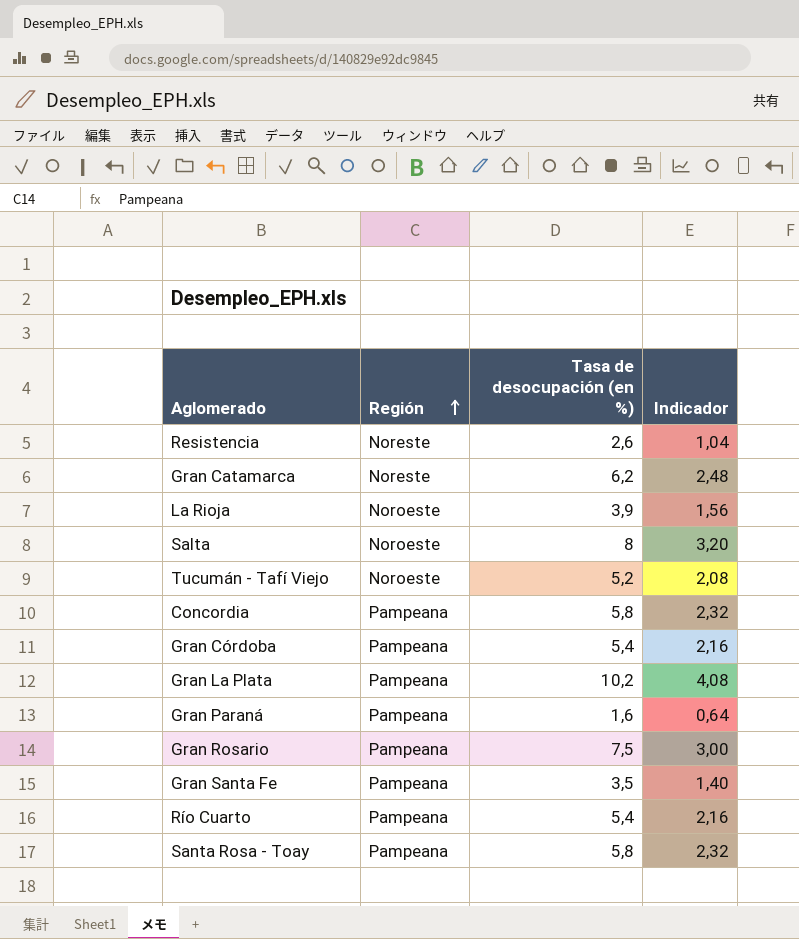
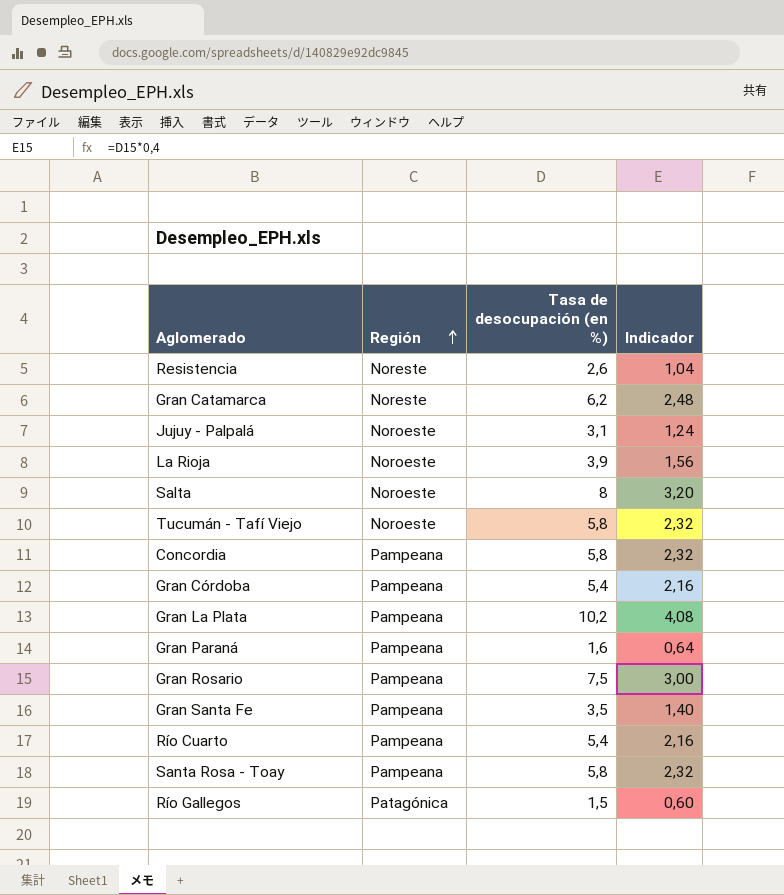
row Jujuy - Palpalá: none -> Noroeste | 3,1 | 1,24
Tucumán - Tafí Viejo | Tasa de desocupación (en %): 5,2 -> 5,8
Tucumán - Tafí Viejo | Indicador: 2,08 -> 2,32
row Río Gallegos: none -> Patagónica | 1,5 | 0,60

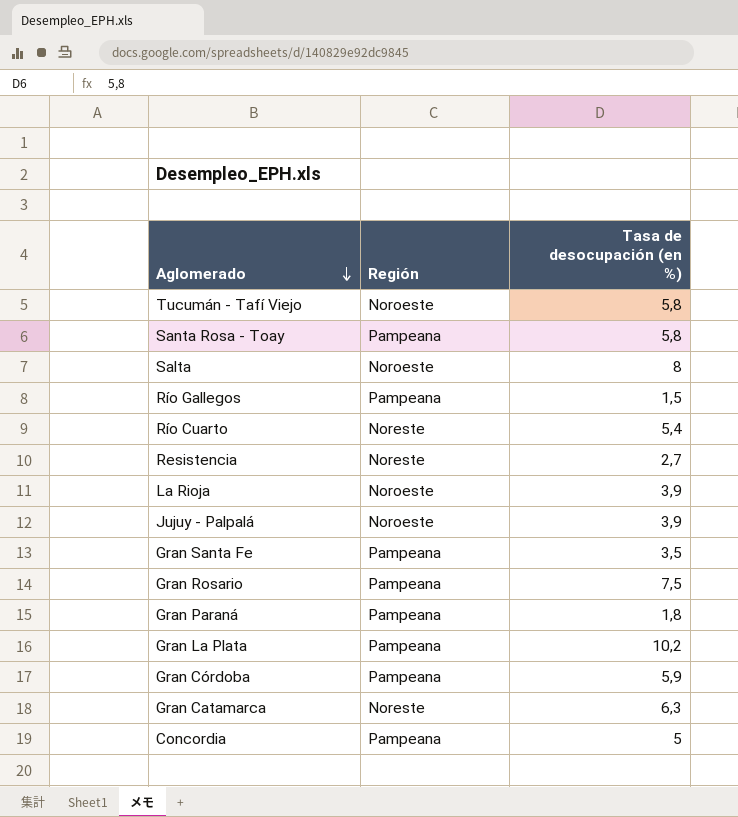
row order: Región ascending -> Aglomerado descending
column Indicador | formula: [Tasa de desocupación (en %)] * 0,4 -> none
Río Gallegos | Región: Patagónica -> Pampeana
Río Cuarto | Región: Pampeana -> Noreste
Resistencia | Tasa de desocupación (en %): 2,6 -> 2,7
Jujuy - Palpalá | Tasa de desocupación (en %): 3,1 -> 3,9
Gran Paraná | Tasa de desocupación (en %): 1,6 -> 1,8
Gran Córdoba | Tasa de desocupación (en %): 5,4 -> 5,9
Gran Catamarca | Tasa de desocupación (en %): 6,2 -> 6,3
Concordia | Tasa de desocupación (en %): 5,8 -> 5

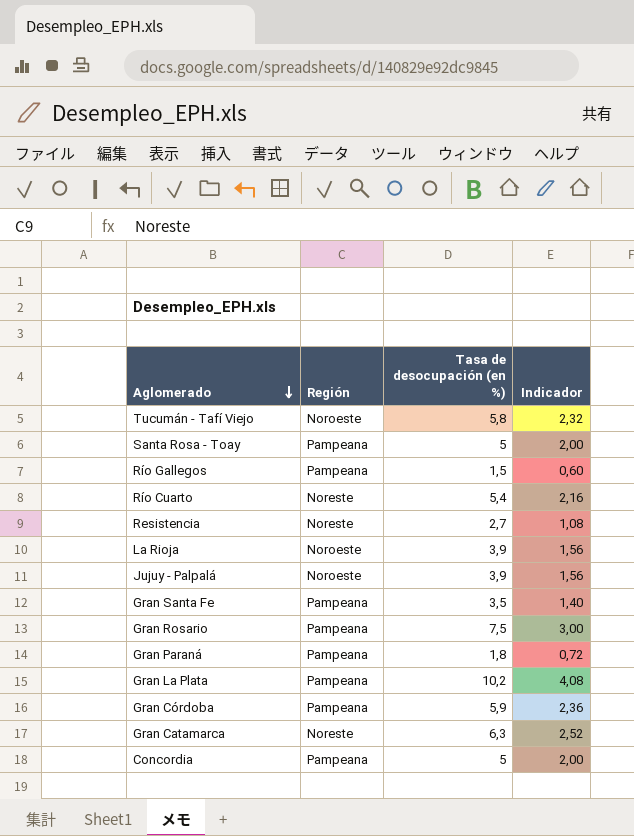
column Indicador | formula: none -> [Tasa de desocupación (en %)] * 0,4
row Salta: Noroeste | 8 -> none
Santa Rosa - Toay | Tasa de desocupación (en %): 5,8 -> 5

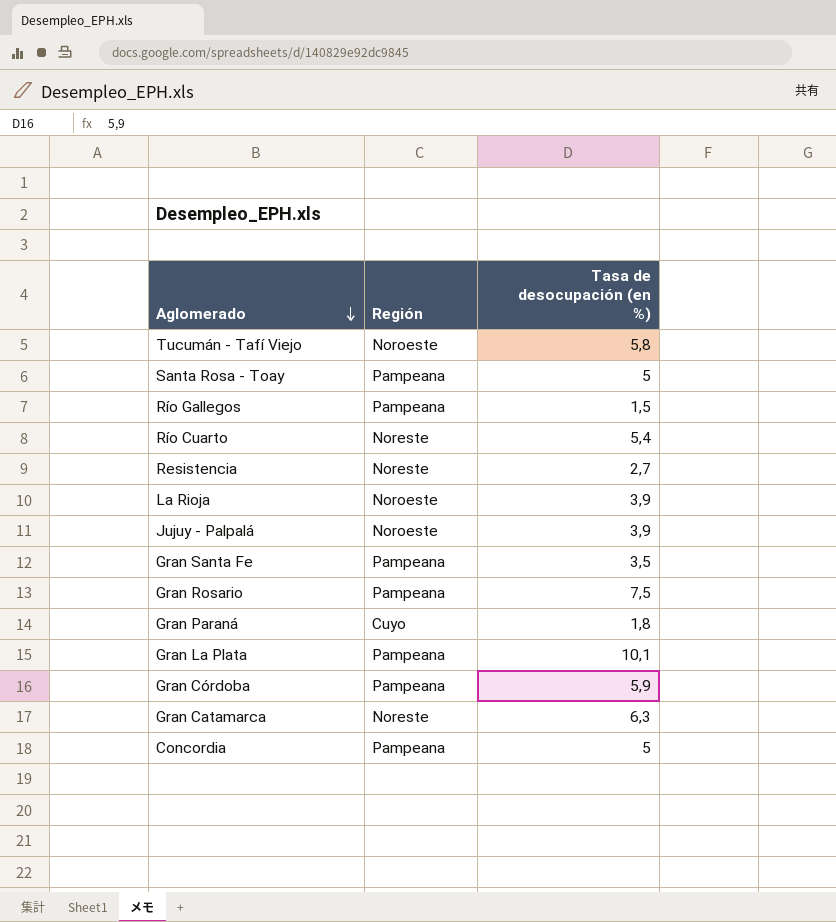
column Indicador | formula: [Tasa de desocupación (en %)] * 0,4 -> none
Gran Paraná | Región: Pampeana -> Cuyo
Gran La Plata | Tasa de desocupación (en %): 10,2 -> 10,1

